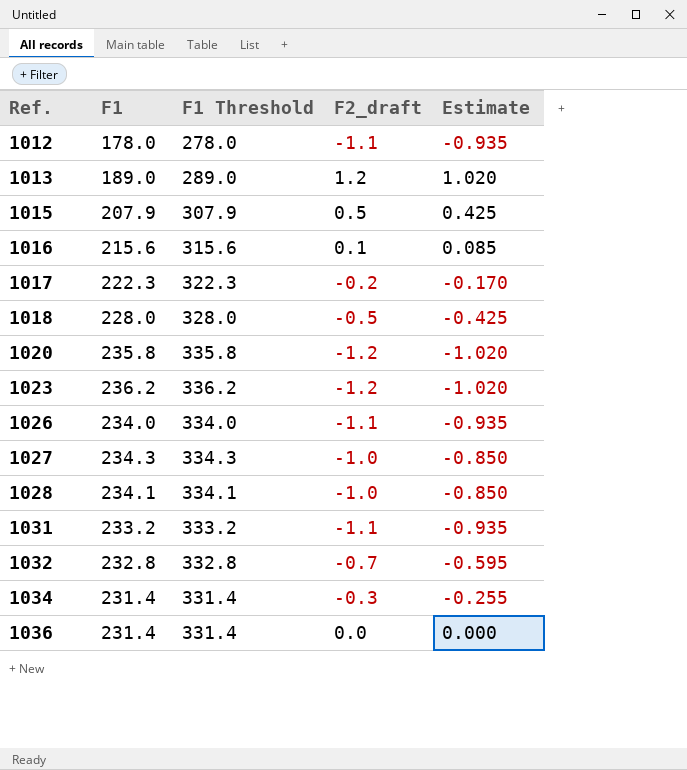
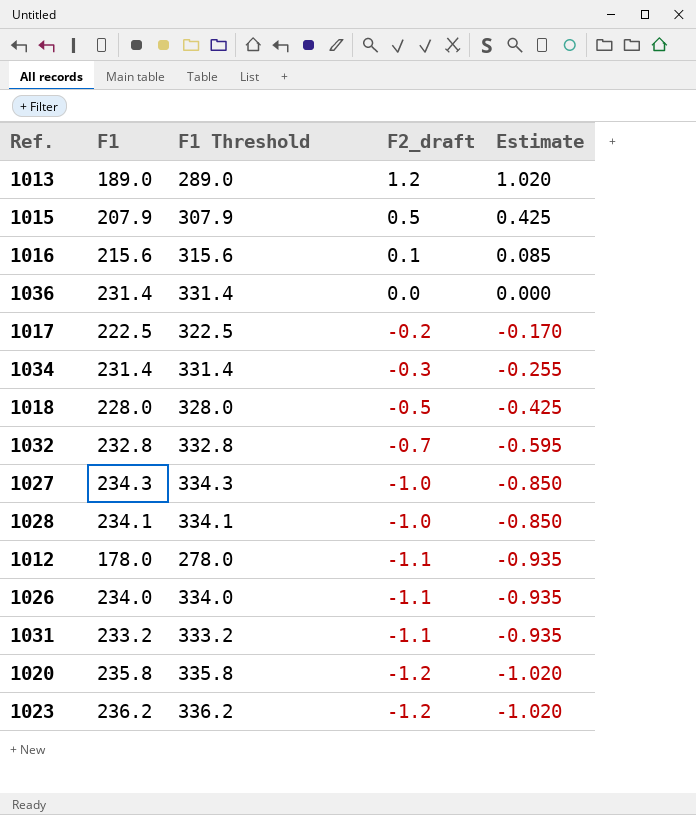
row order: Ref. ascending -> F2_draft descending
1017 | F1: 222.3 -> 222.5
1017 | F1 Threshold: 322.3 -> 322.5

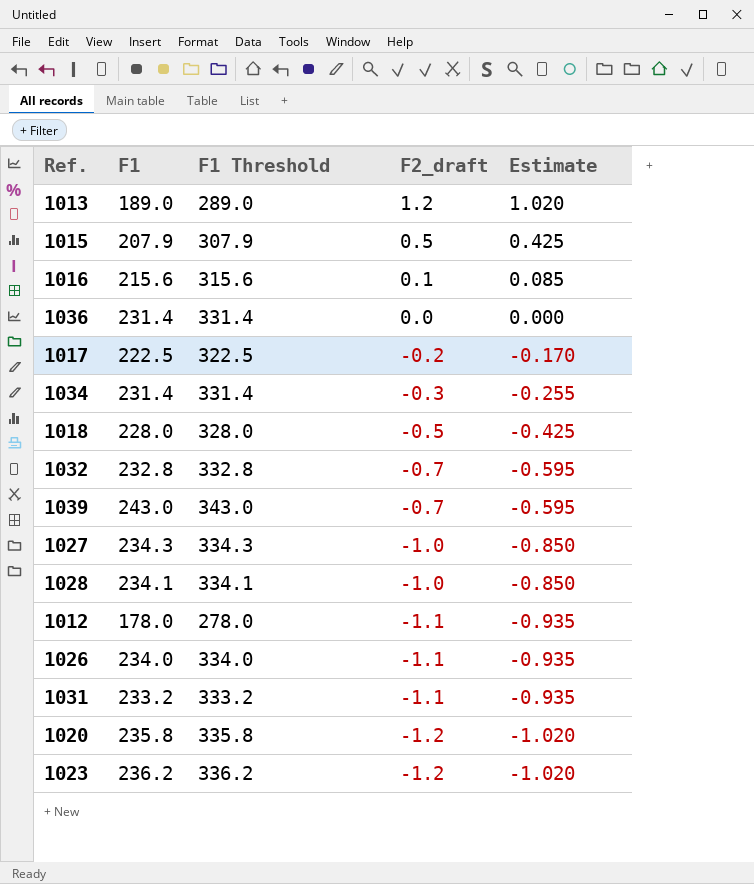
row 1039: none -> 243.0 | 343.0 | -0.7 | -0.595

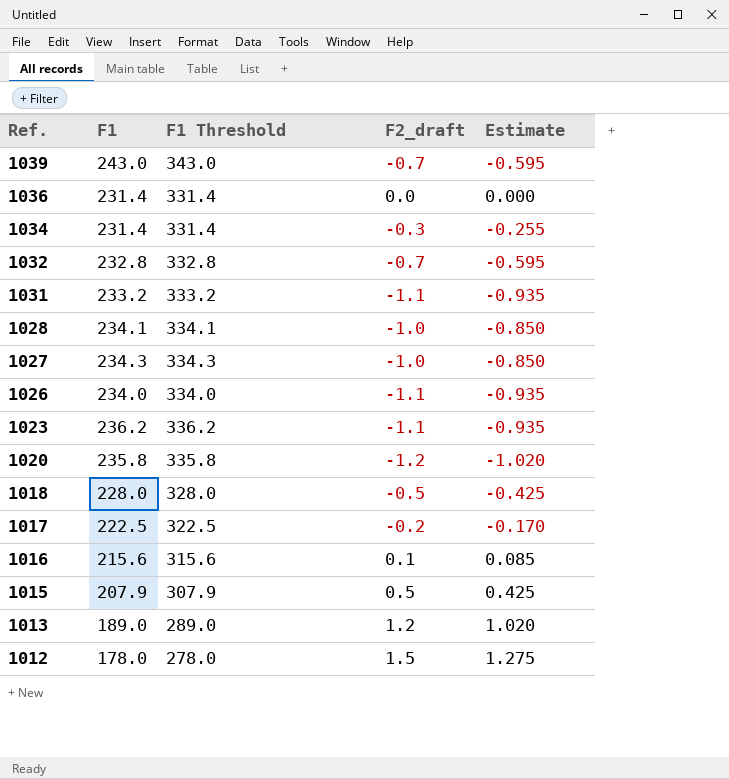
row order: F2_draft descending -> Ref. descending
1023 | F2_draft: -1.2 -> -1.1
1023 | Estimate: -1.020 -> -0.935
1012 | F2_draft: -1.1 -> 1.5
1012 | Estimate: -0.935 -> 1.275

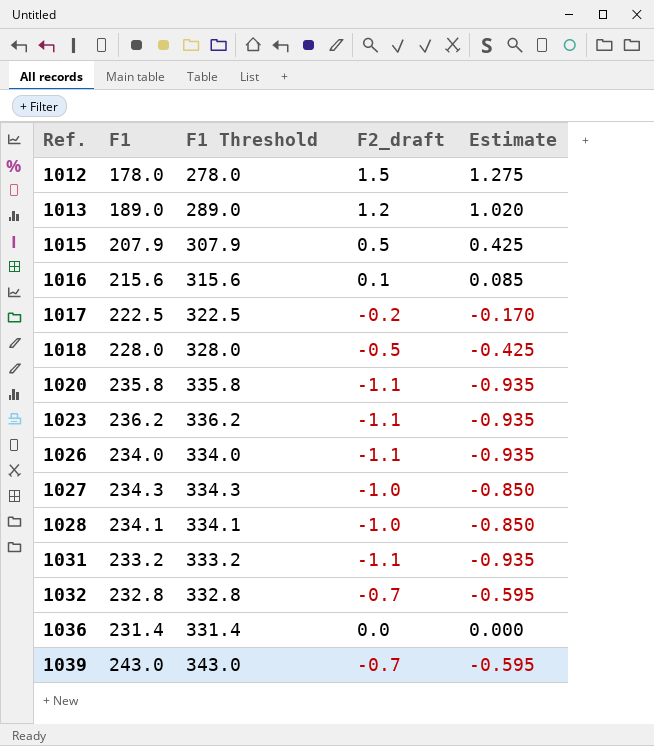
row order: Ref. descending -> Ref. ascending
row 1034: 231.4 | 331.4 | -0.3 | -0.255 -> none
1020 | F2_draft: -1.2 -> -1.1
1020 | Estimate: -1.020 -> -0.935

